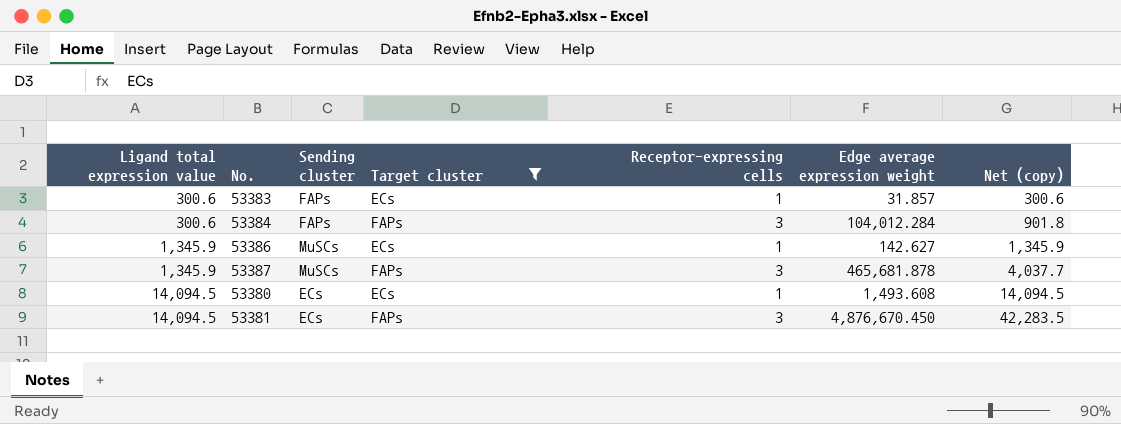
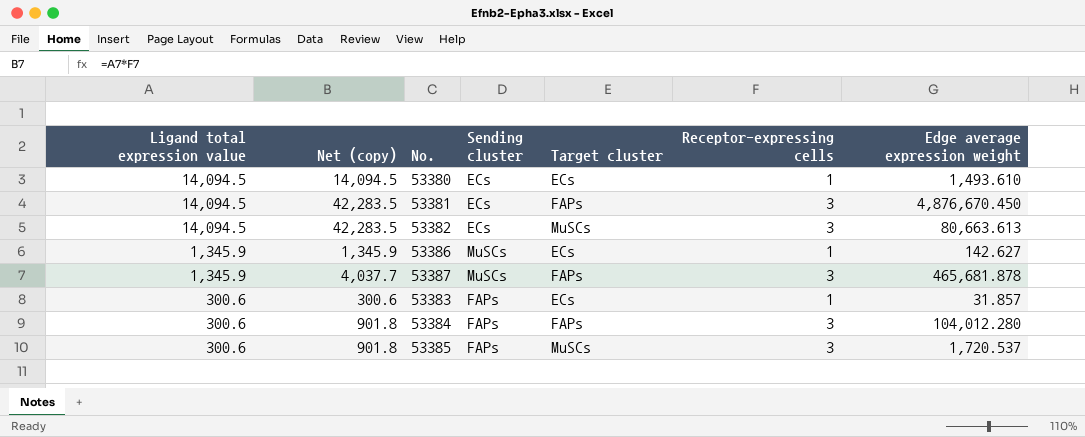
filter: Target cluster != MuSCs -> none
row order: Ligand total expression value ascending -> Ligand total expression value descending
column Net (copy) | position: 7 -> 2
53380 | Edge average expression weight: 1,493.608 -> 1,493.610
53384 | Edge average expression weight: 104,012.284 -> 104,012.280

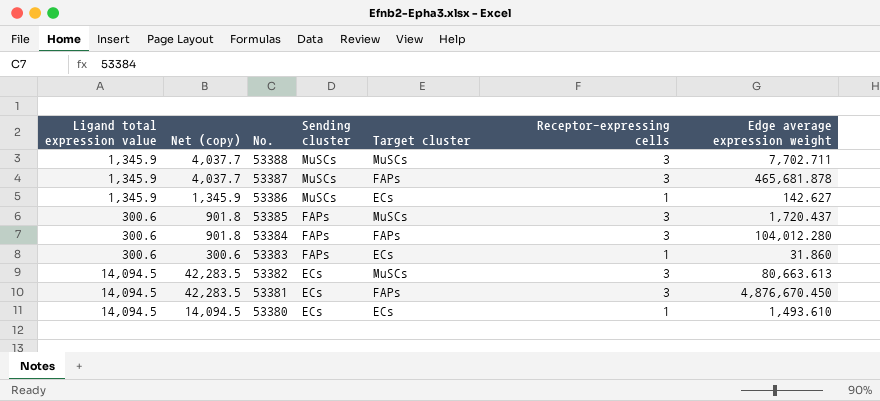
row order: Ligand total expression value descending -> No. descending
row 53388: none -> 1,345.9 | 4,037.7 | MuSCs | MuSCs | 3 | 7,702.711
53385 | Edge average expression weight: 1,720.537 -> 1,720.437
53383 | Edge average expression weight: 31.857 -> 31.860

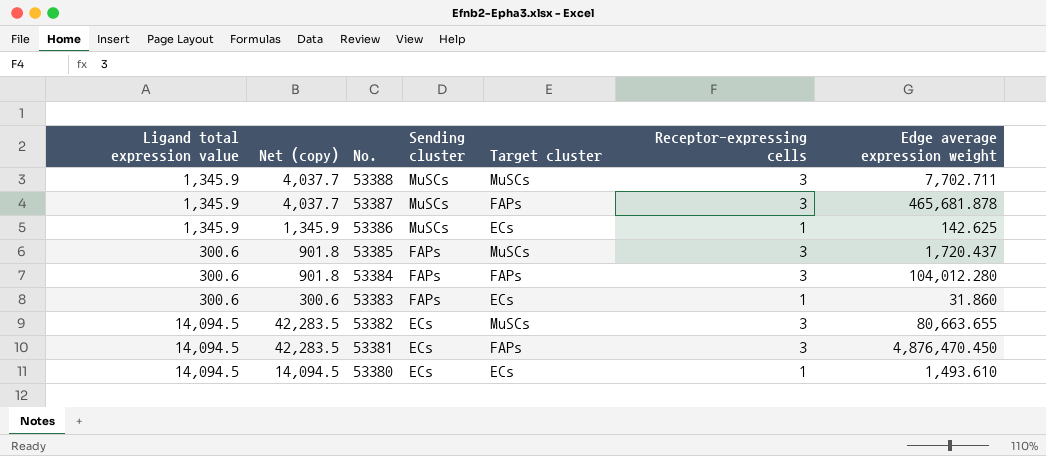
53386 | Edge average expression weight: 142.627 -> 142.625
53382 | Edge average expression weight: 80,663.613 -> 80,663.655
53381 | Edge average expression weight: 4,876,670.450 -> 4,876,470.450

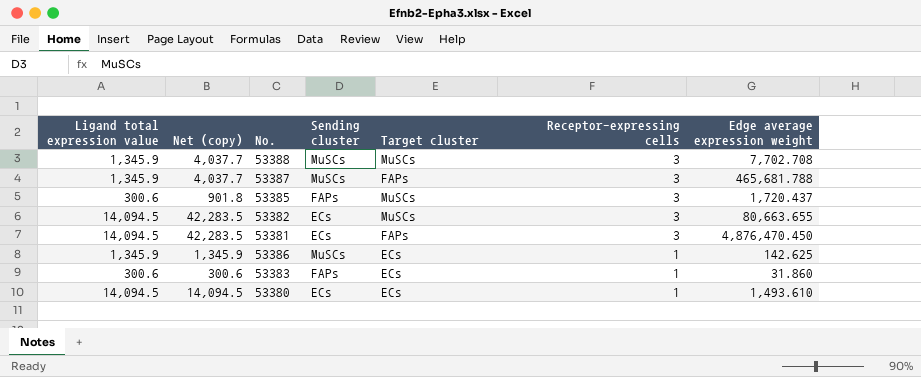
row order: No. descending -> Receptor-expressing cells descending
row 53384: 300.6 | 901.8 | FAPs | FAPs | 3 | 104,012.280 -> none
53388 | Edge average expression weight: 7,702.711 -> 7,702.708
53387 | Edge average expression weight: 465,681.878 -> 465,681.788

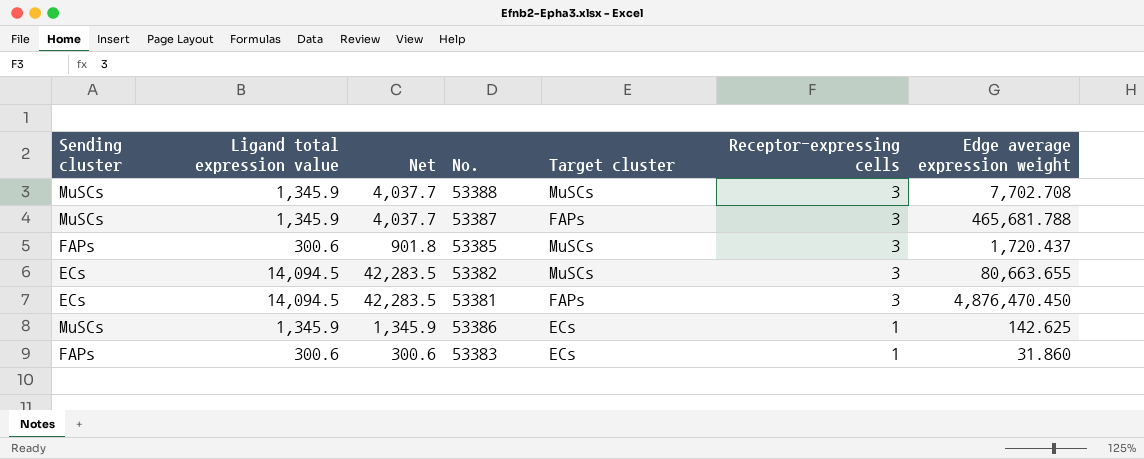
column Sending cluster | position: 4 -> 1
column name: Net (copy) -> Net
row 53380: 14,094.5 | 14,094.5 | ECs | ECs | 1 | 1,493.610 -> none

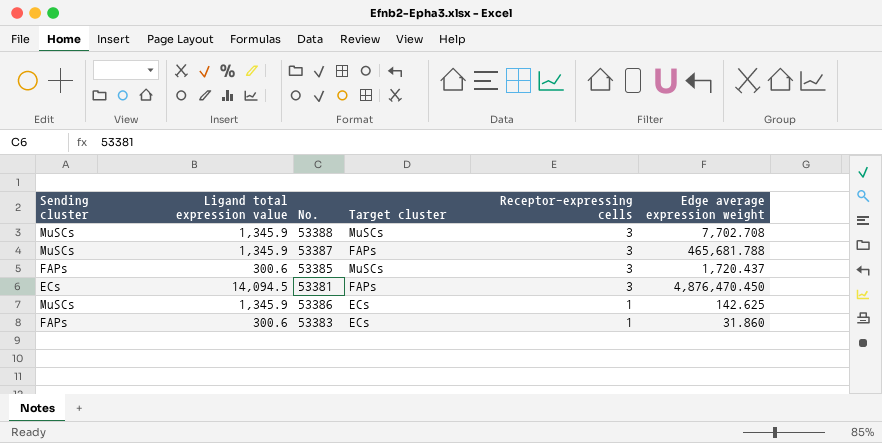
column Net | formula: [Ligand total expression value] * [Receptor-expressing cells] -> none
row 53382: ECs | 14,094.5 | 42,283.5 | MuSCs | 3 | 80,663.655 -> none

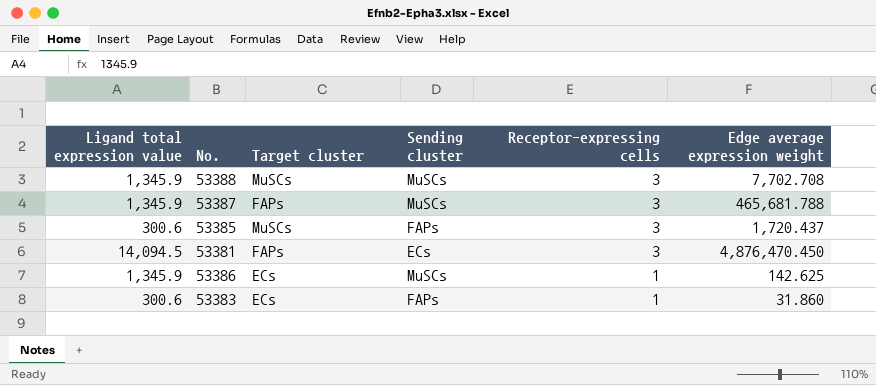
column Sending cluster | position: 1 -> 4

